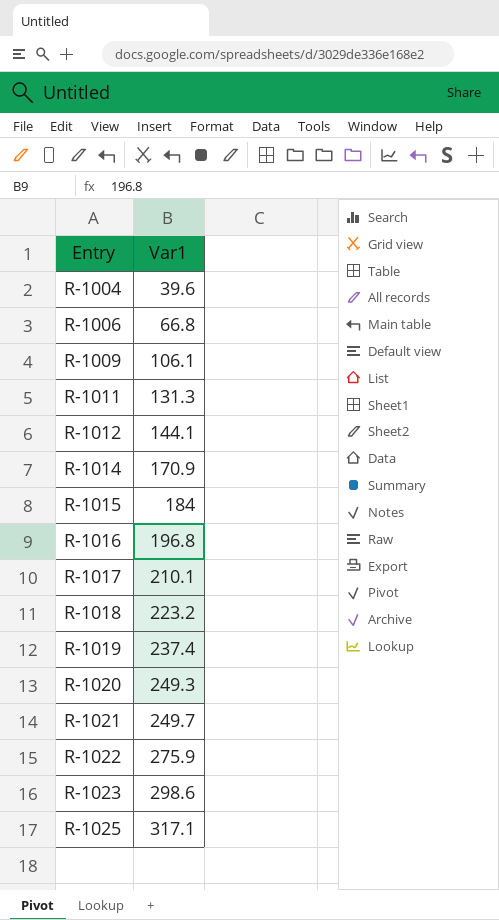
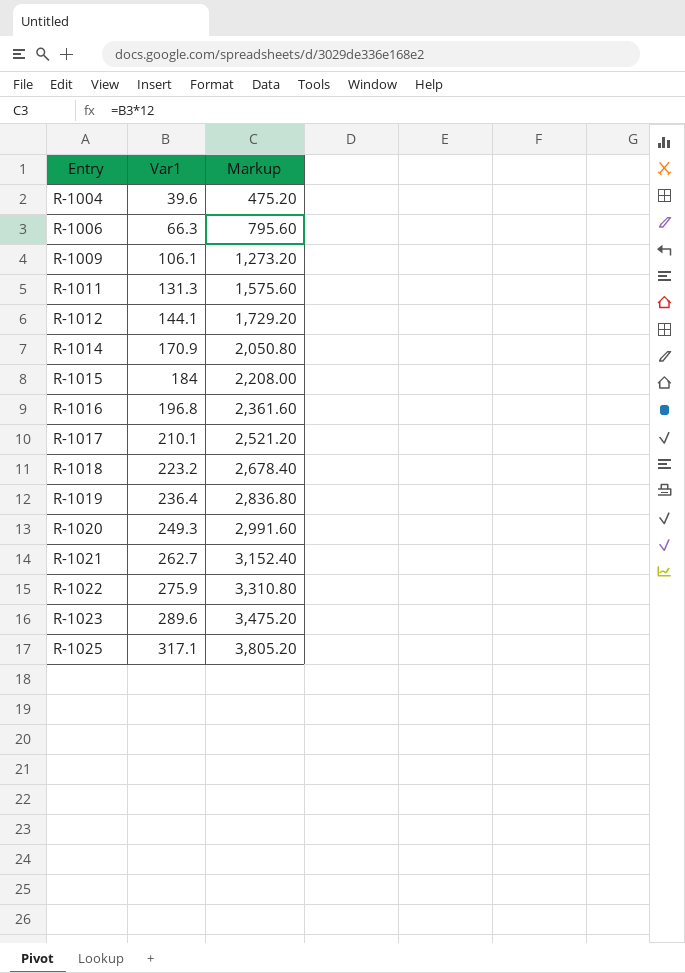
column Markup | formula: none -> [Var1] * 12
R-1006 | Var1: 66.8 -> 66.3
R-1019 | Var1: 237.4 -> 236.4
R-1021 | Var1: 249.7 -> 262.7
R-1023 | Var1: 298.6 -> 289.6

